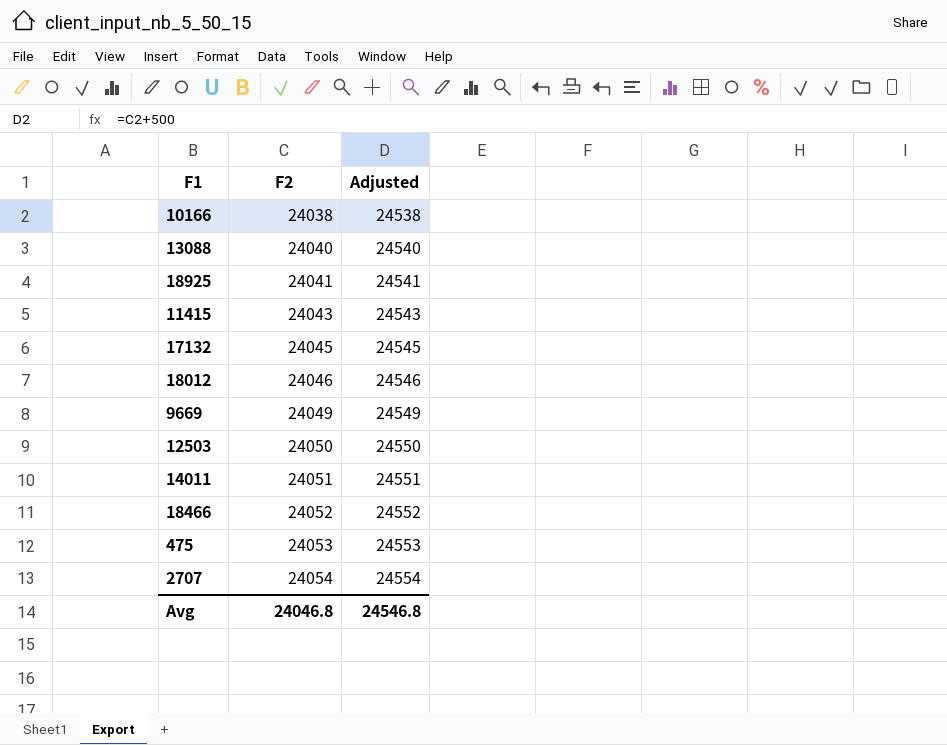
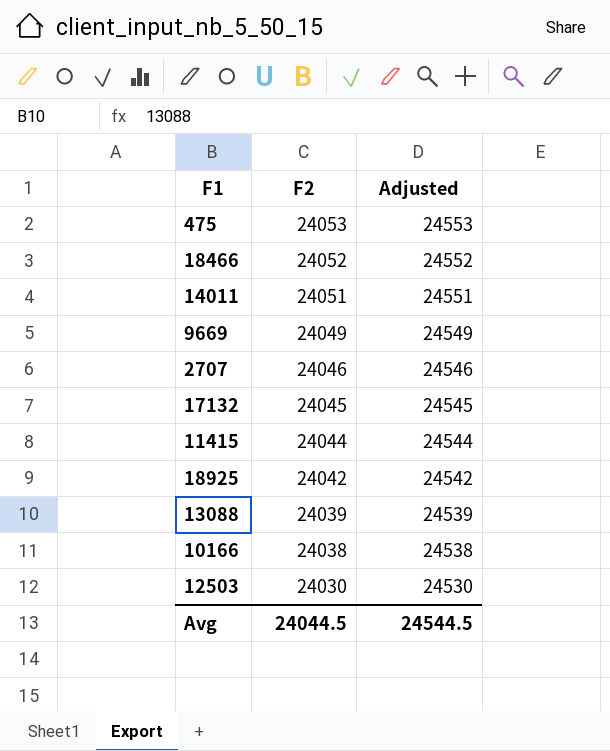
row order: F2 ascending -> F2 descending
row 18012: 24046 | 24546 -> none
2707 | F2: 24054 -> 24046
2707 | Adjusted: 24554 -> 24546
11415 | F2: 24043 -> 24044
11415 | Adjusted: 24543 -> 24544
18925 | F2: 24041 -> 24042
18925 | Adjusted: 24541 -> 24542
13088 | F2: 24040 -> 24039
13088 | Adjusted: 24540 -> 24539
12503 | F2: 24050 -> 24030
12503 | Adjusted: 24550 -> 24530
Avg | F2: 24046.8 -> 24044.5
Avg | Adjusted: 24546.8 -> 24544.5

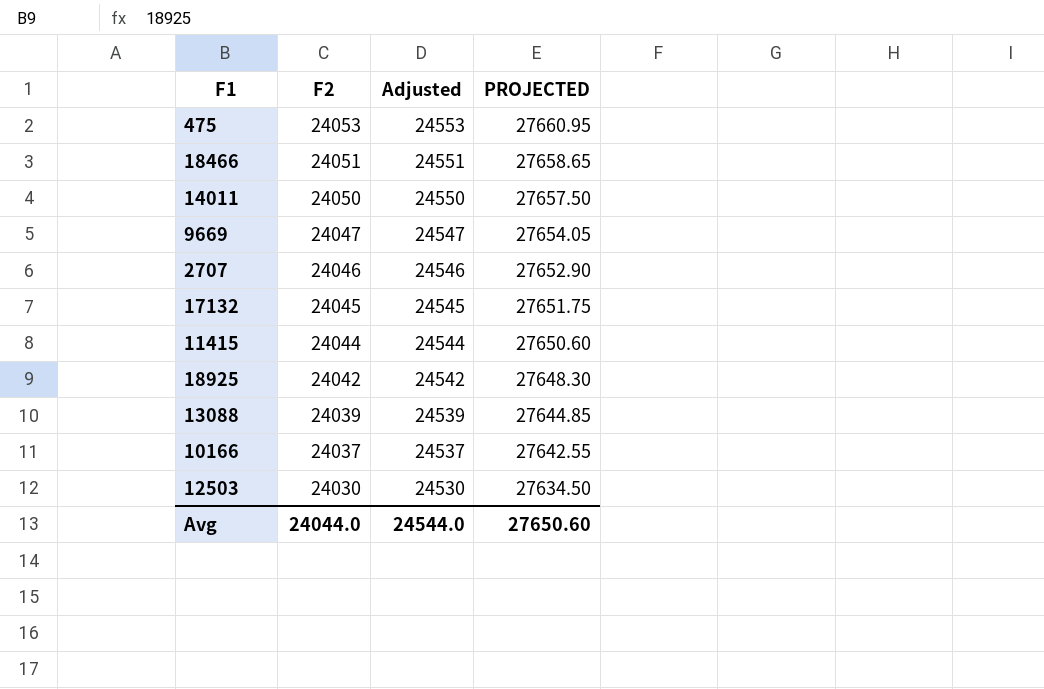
column PROJECTED | formula: none -> [F2] * 1.15
18466 | F2: 24052 -> 24051
18466 | Adjusted: 24552 -> 24551
14011 | F2: 24051 -> 24050
14011 | Adjusted: 24551 -> 24550
9669 | F2: 24049 -> 24047
9669 | Adjusted: 24549 -> 24547
10166 | F2: 24038 -> 24037
10166 | Adjusted: 24538 -> 24537
Avg | F2: 24044.5 -> 24044.0
Avg | Adjusted: 24544.5 -> 24544.0

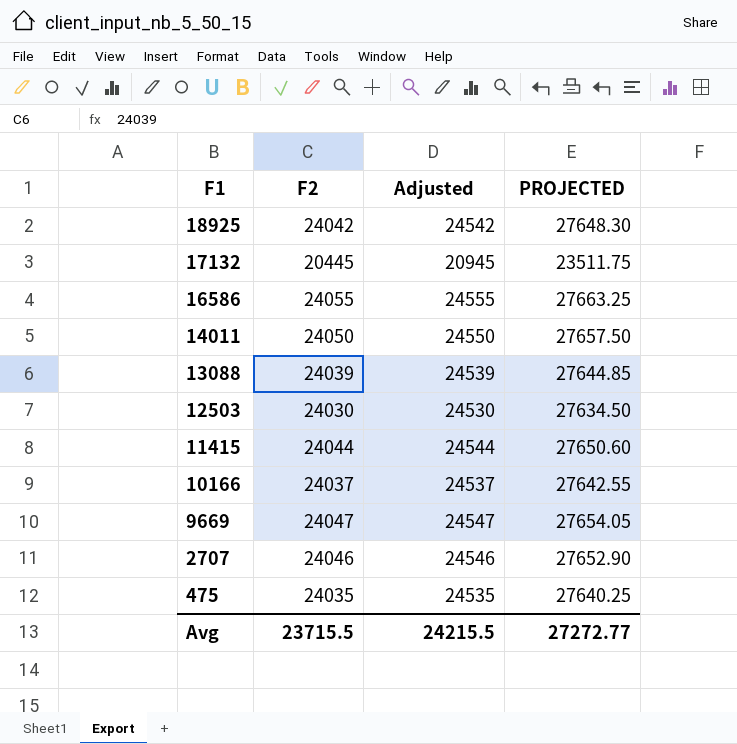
row order: F2 descending -> F1 descending
row 18466: 24051 | 24551 | 27658.65 -> none
17132 | F2: 24045 -> 20445
17132 | Adjusted: 24545 -> 20945
17132 | PROJECTED: 27651.75 -> 23511.75
row 16586: none -> 24055 | 24555 | 27663.25
475 | F2: 24053 -> 24035
475 | Adjusted: 24553 -> 24535
475 | PROJECTED: 27660.95 -> 27640.25
Avg | F2: 24044.0 -> 23715.5
Avg | Adjusted: 24544.0 -> 24215.5
Avg | PROJECTED: 27650.60 -> 27272.77

